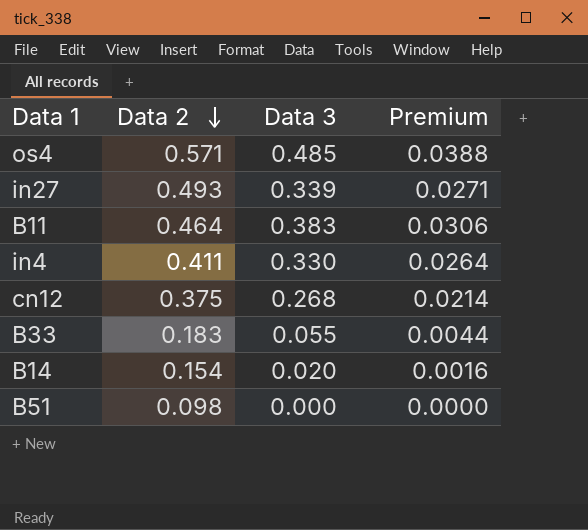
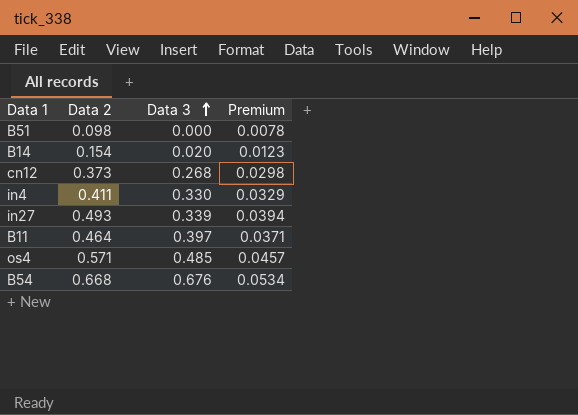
row order: Data 2 descending -> Data 3 ascending
column Premium | formula: [Data 3] * 0.08 -> [Data 2] * 0.08
row B33: 0.183 | 0.055 | 0.0044 -> none
cn12 | Data 2: 0.375 -> 0.373
B11 | Data 3: 0.383 -> 0.397
row B54: none -> 0.668 | 0.676 | 0.0534

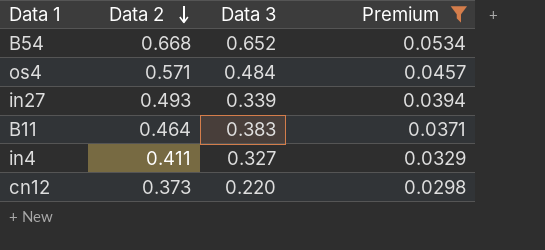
filter: none -> Premium >= 0.0298
row order: Data 3 ascending -> Data 2 descending
B54 | Data 3: 0.676 -> 0.652
os4 | Data 3: 0.485 -> 0.484
B11 | Data 3: 0.397 -> 0.383
in4 | Data 3: 0.330 -> 0.327
cn12 | Data 3: 0.268 -> 0.220

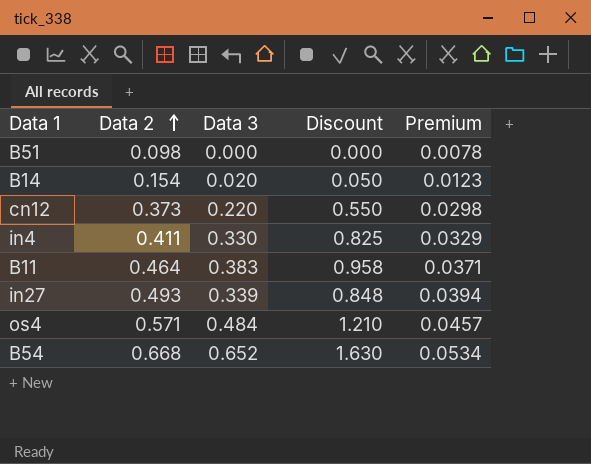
filter: Premium >= 0.0298 -> none
row order: Data 2 descending -> Data 2 ascending
column Discount | formula: none -> [Data 3] * 2.5
in4 | Data 3: 0.327 -> 0.330

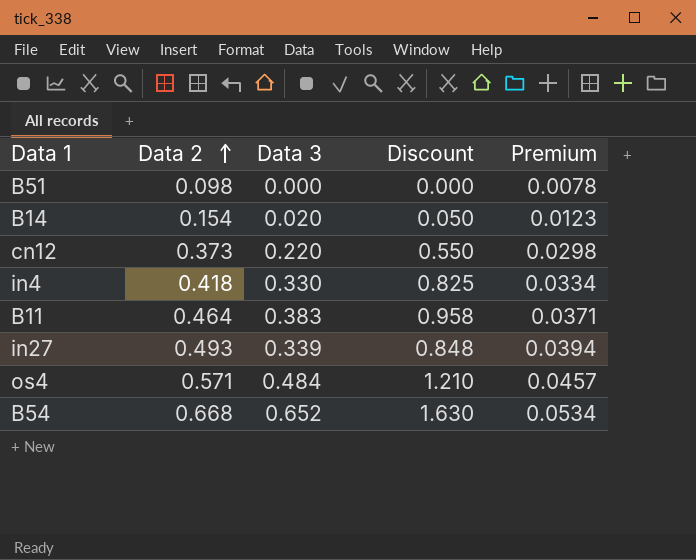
in4 | Data 2: 0.411 -> 0.418
in4 | Premium: 0.0329 -> 0.0334

